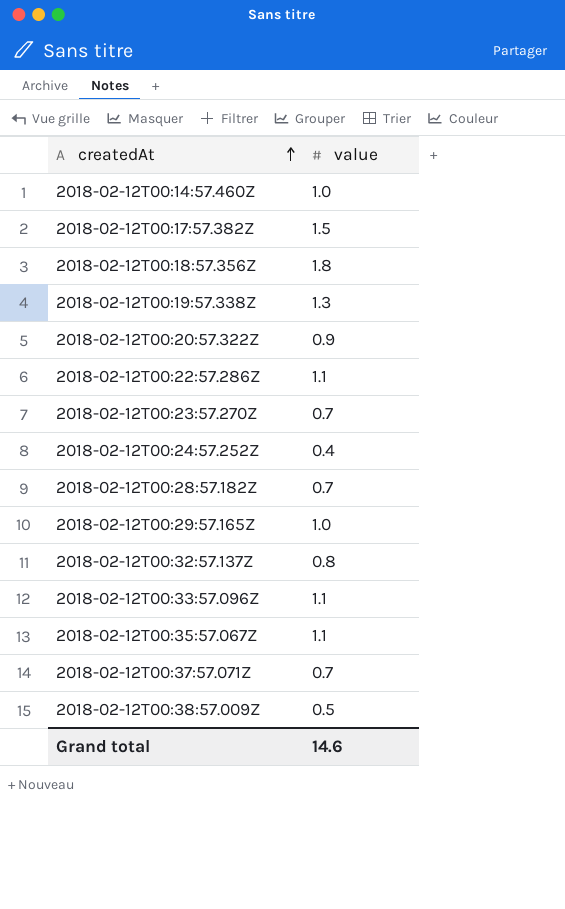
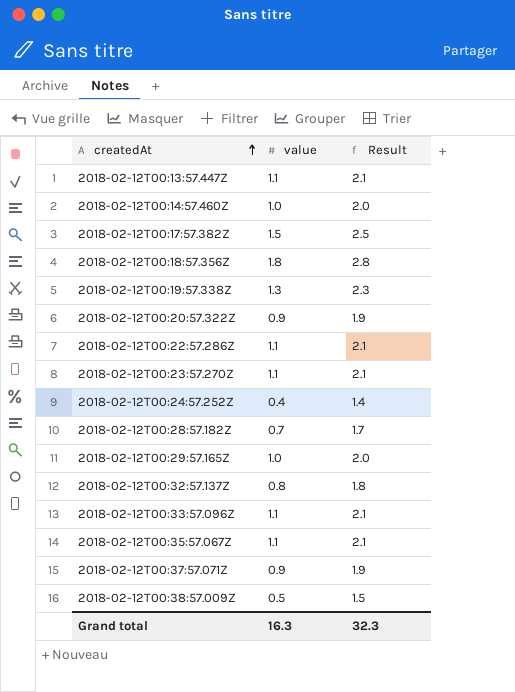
column Result | formula: none -> [value] + 1
row 2018-02-12T00:13:57.447Z: none -> 1.1 | 2.1
2018-02-12T00:23:57.270Z | value: 0.7 -> 1.1
2018-02-12T00:37:57.071Z | value: 0.7 -> 0.9
Grand total | value: 14.6 -> 16.3

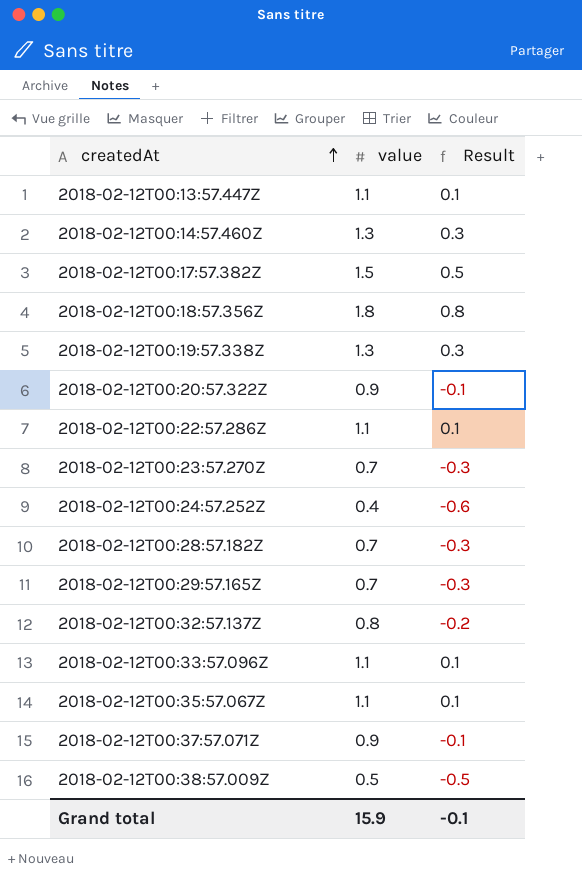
column Result | formula: [value] + 1 -> [value] - 1
2018-02-12T00:14:57.460Z | value: 1.0 -> 1.3
2018-02-12T00:23:57.270Z | value: 1.1 -> 0.7
2018-02-12T00:29:57.165Z | value: 1.0 -> 0.7
Grand total | value: 16.3 -> 15.9
Grand total | Result: 32.3 -> -0.1

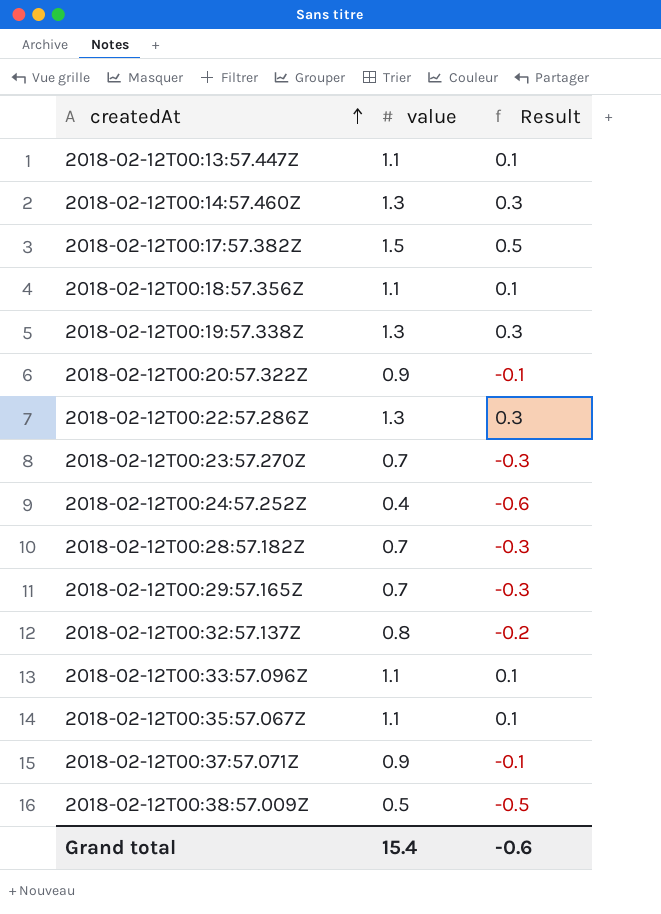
2018-02-12T00:18:57.356Z | value: 1.8 -> 1.1
2018-02-12T00:18:57.356Z | Result: 0.8 -> 0.1
2018-02-12T00:22:57.286Z | value: 1.1 -> 1.3
2018-02-12T00:22:57.286Z | Result: 0.1 -> 0.3
Grand total | value: 15.9 -> 15.4
Grand total | Result: -0.1 -> -0.6

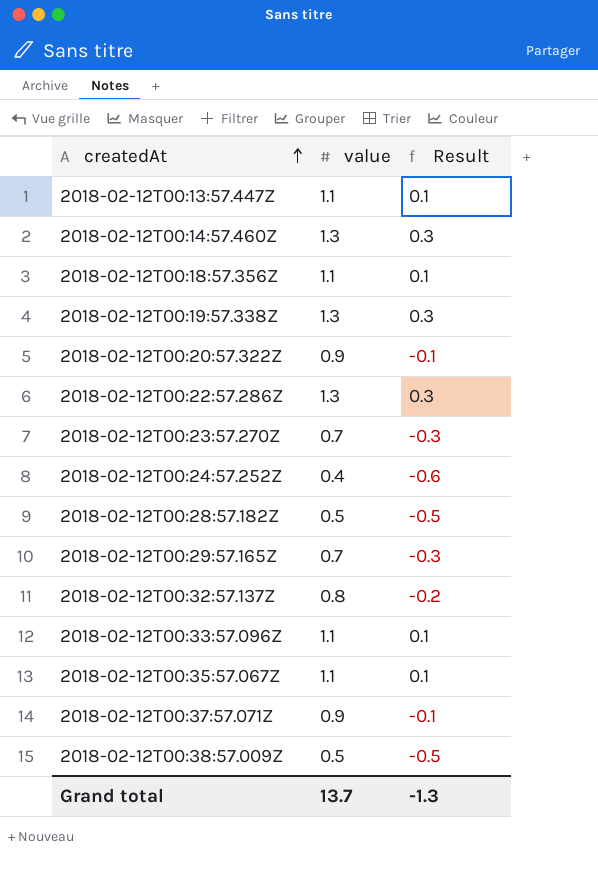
row 2018-02-12T00:17:57.382Z: 1.5 | 0.5 -> none
2018-02-12T00:28:57.182Z | value: 0.7 -> 0.5
2018-02-12T00:28:57.182Z | Result: -0.3 -> -0.5
Grand total | value: 15.4 -> 13.7
Grand total | Result: -0.6 -> -1.3

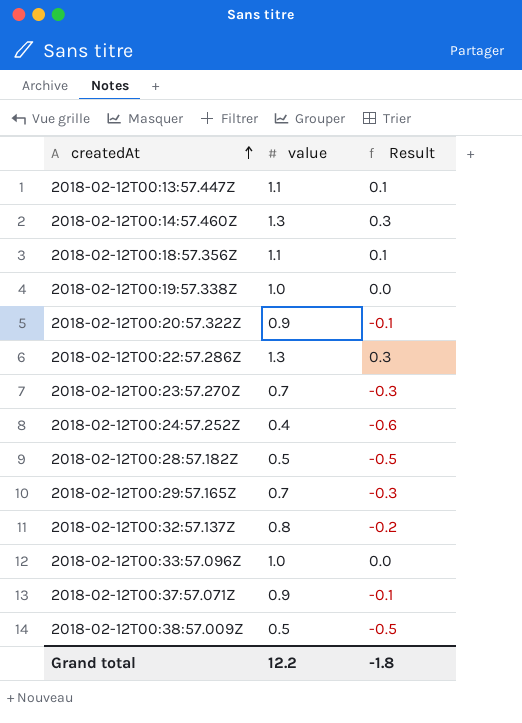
row 2018-02-12T00:35:57.067Z: 1.1 | 0.1 -> none
2018-02-12T00:19:57.338Z | value: 1.3 -> 1.0
2018-02-12T00:19:57.338Z | Result: 0.3 -> 0.0
2018-02-12T00:33:57.096Z | value: 1.1 -> 1.0
2018-02-12T00:33:57.096Z | Result: 0.1 -> 0.0
Grand total | value: 13.7 -> 12.2
Grand total | Result: -1.3 -> -1.8

